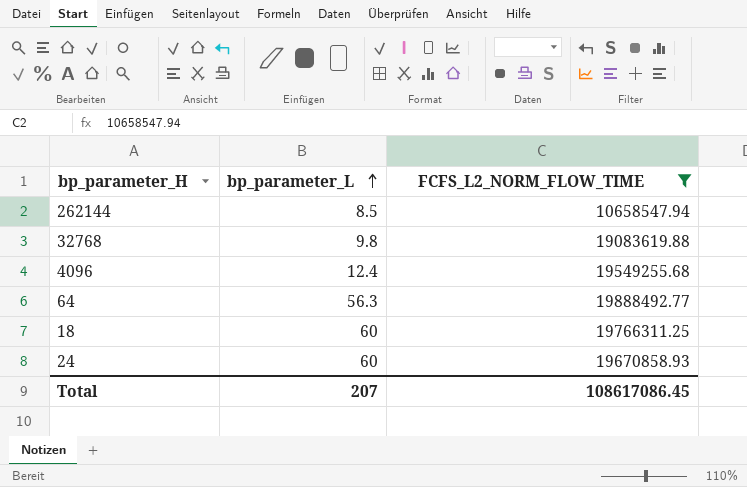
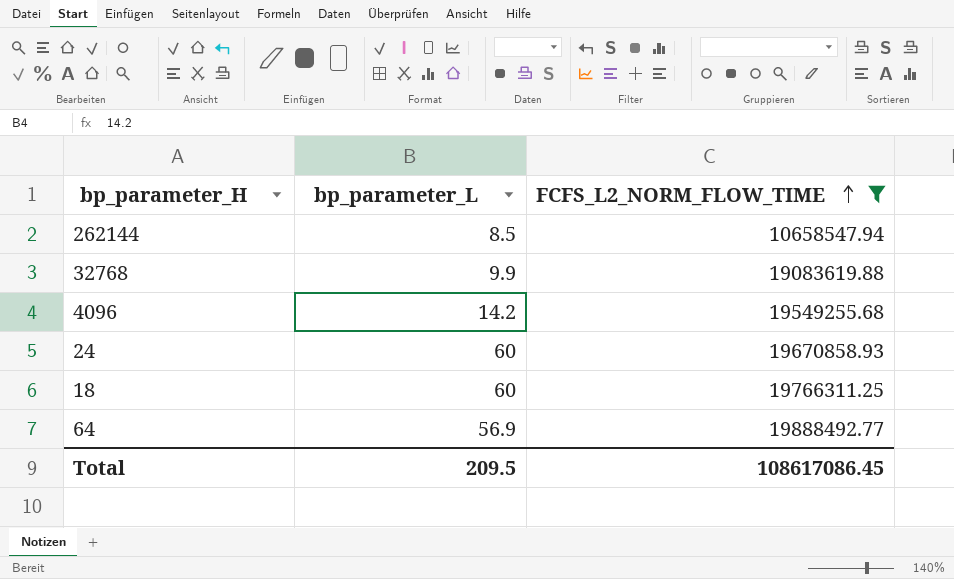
row order: bp_parameter_L ascending -> FCFS_L2_NORM_FLOW_TIME ascending
32768 | bp_parameter_L: 9.8 -> 9.9
4096 | bp_parameter_L: 12.4 -> 14.2
64 | bp_parameter_L: 56.3 -> 56.9
Total | bp_parameter_L: 207 -> 209.5

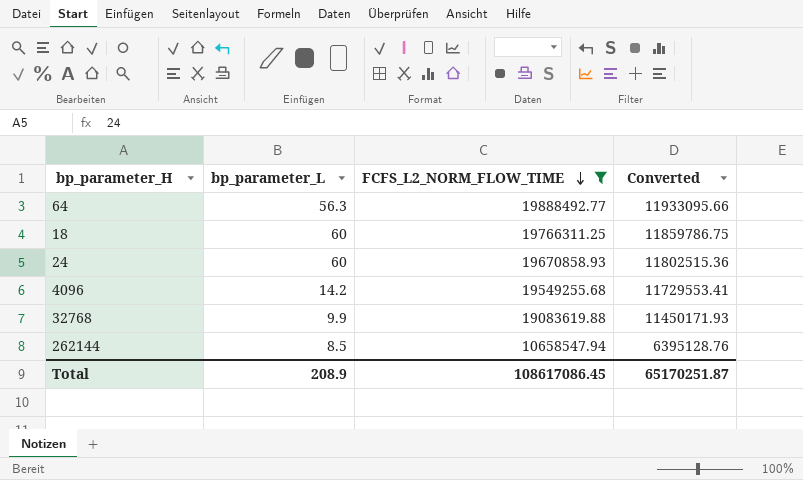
row order: FCFS_L2_NORM_FLOW_TIME ascending -> FCFS_L2_NORM_FLOW_TIME descending
column Converted | formula: none -> [FCFS_L2_NORM_FLOW_TIME] * 0.6
64 | bp_parameter_L: 56.9 -> 56.3
Total | bp_parameter_L: 209.5 -> 208.9

